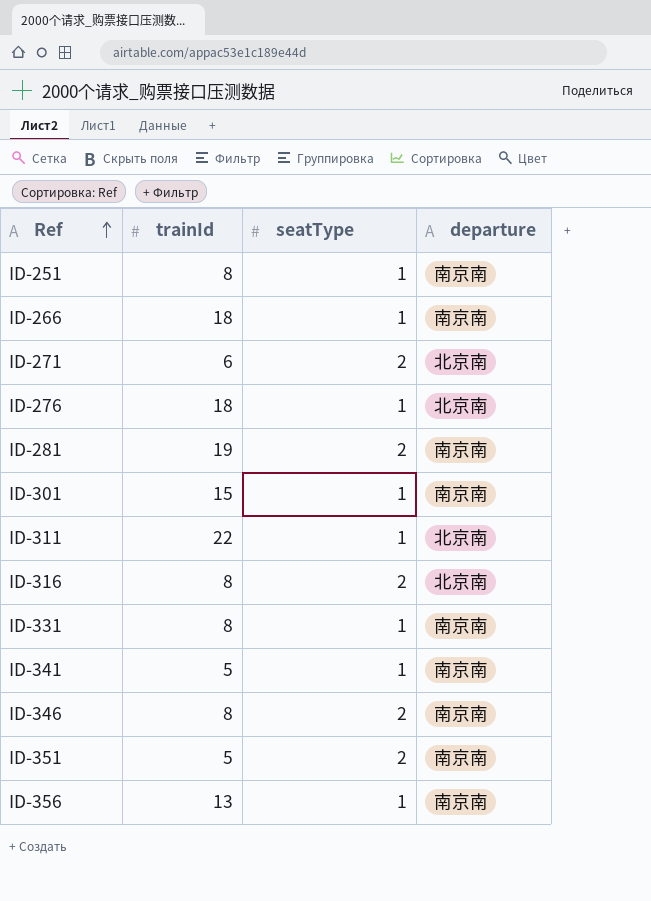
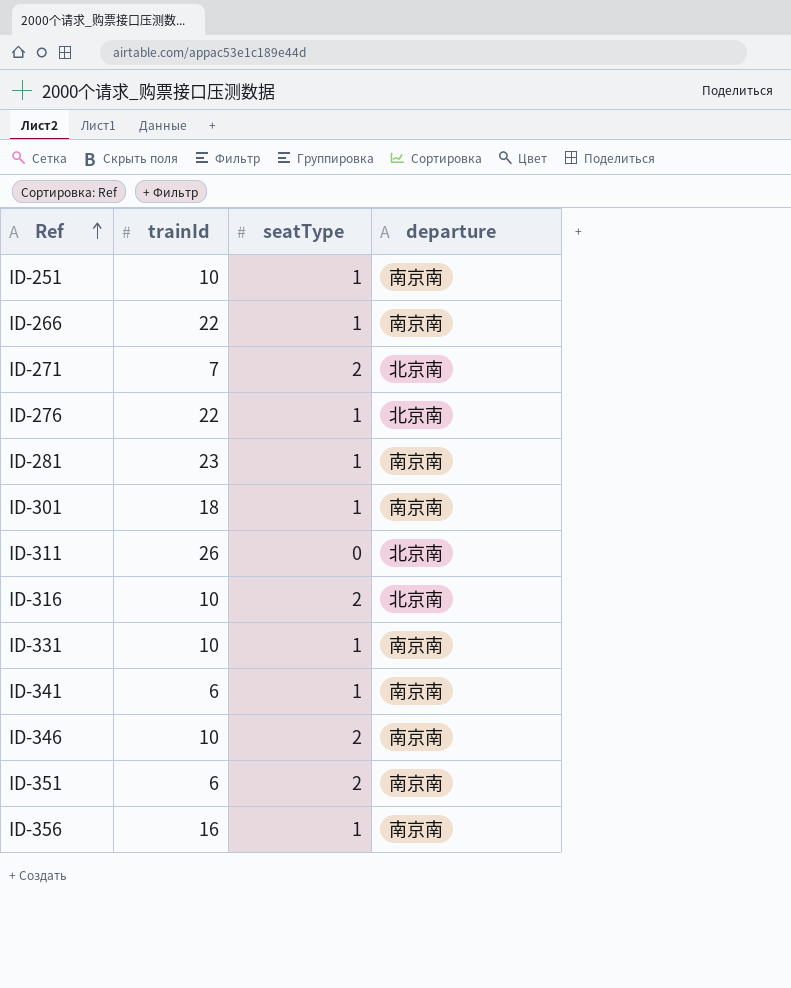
ID-251 | trainId: 8 -> 10
ID-266 | trainId: 18 -> 22
ID-271 | trainId: 6 -> 7
ID-276 | trainId: 18 -> 22
ID-281 | trainId: 19 -> 23
ID-281 | seatType: 2 -> 1
ID-301 | trainId: 15 -> 18
ID-311 | trainId: 22 -> 26
ID-311 | seatType: 1 -> 0
ID-316 | trainId: 8 -> 10
ID-331 | trainId: 8 -> 10
ID-341 | trainId: 5 -> 6
ID-346 | trainId: 8 -> 10
ID-351 | trainId: 5 -> 6
ID-356 | trainId: 13 -> 16

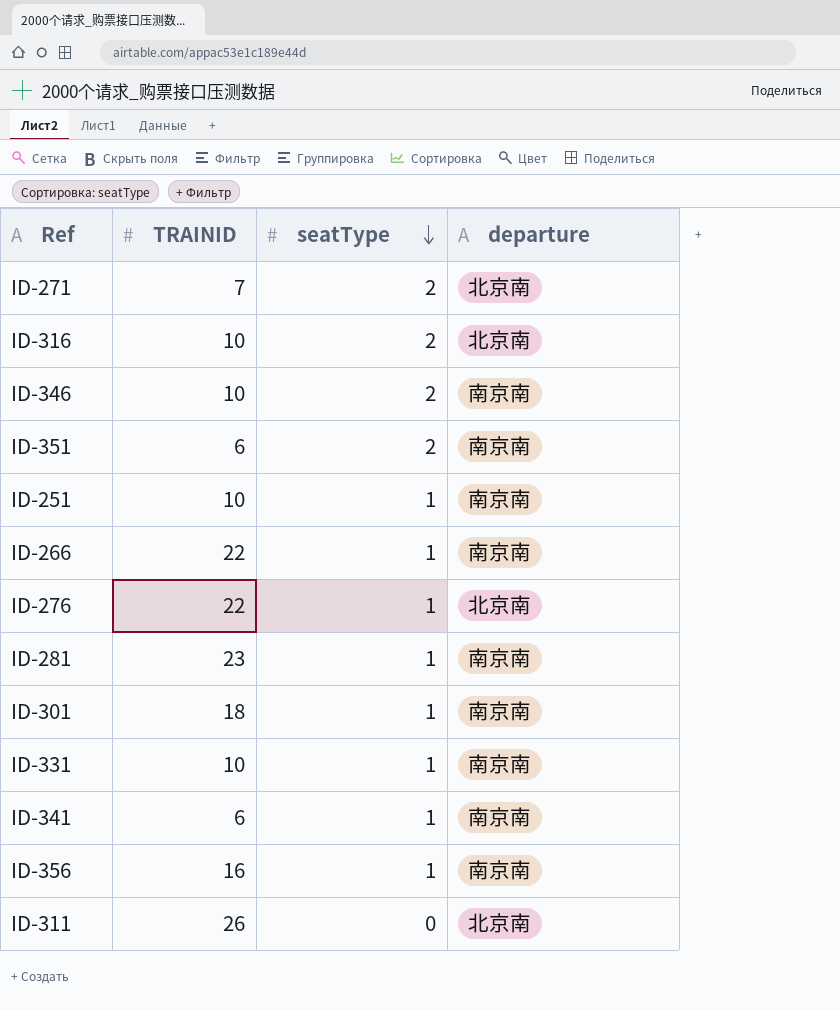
row order: Ref ascending -> seatType descending
column name: trainId -> TRAINID

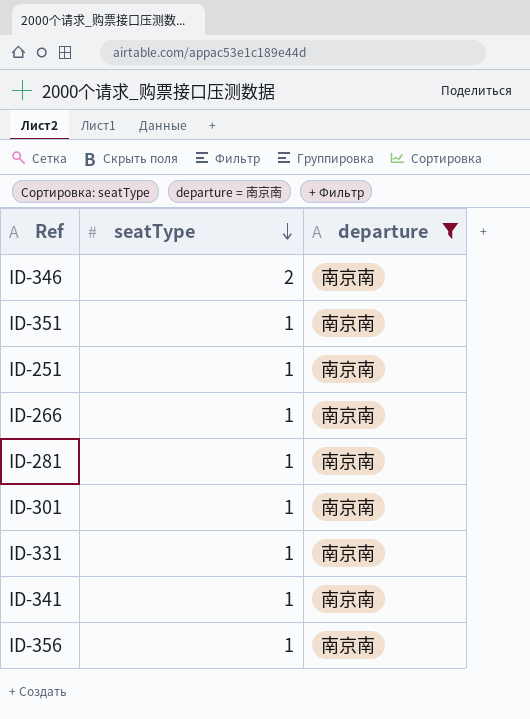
filter: none -> departure = 南京南
column TRAINID | position: 2 -> none
ID-351 | seatType: 2 -> 1

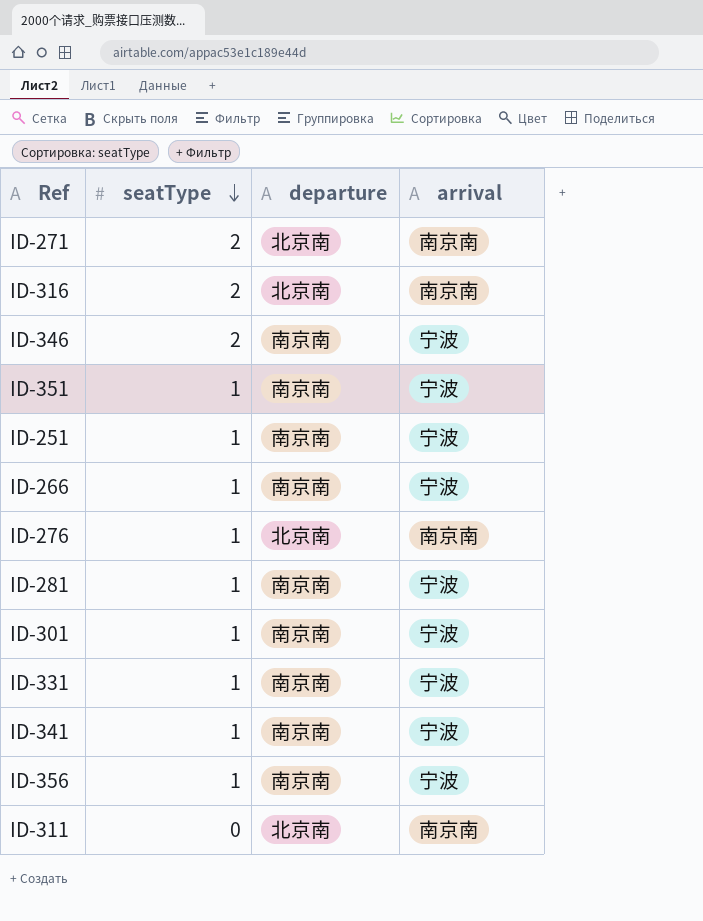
filter: departure = 南京南 -> none
column arrival | position: none -> 4

